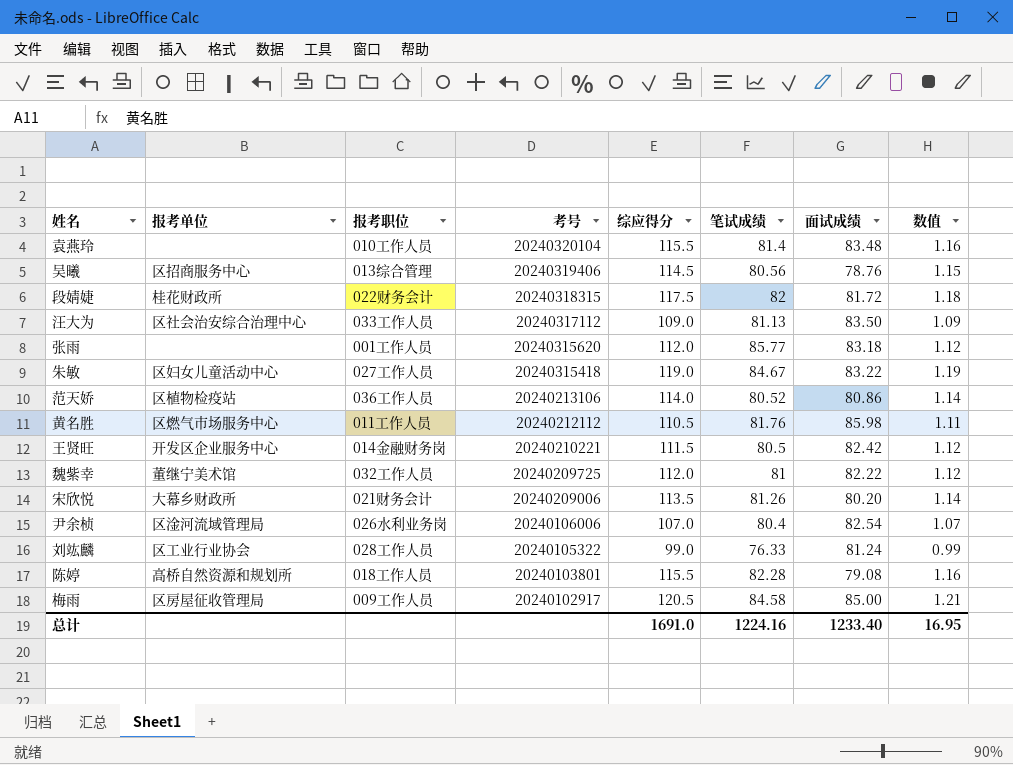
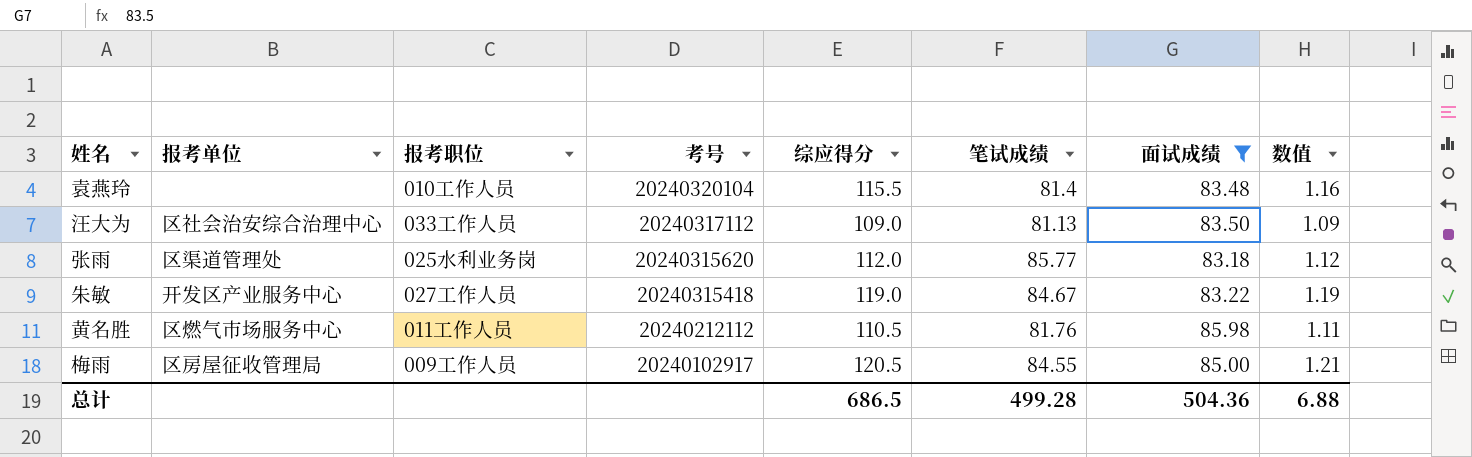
filter: none -> 面试成绩 >= 83.18
张雨 | 报考单位: none -> 区渠道管理处
张雨 | 报考职位: 001工作人员 -> 025水利业务岗
朱敏 | 报考单位: 区妇女儿童活动中心 -> 开发区产业服务中心
梅雨 | 笔试成绩: 84.58 -> 84.55
总计 | 综应得分: 1691.0 -> 686.5
总计 | 笔试成绩: 1224.16 -> 499.28
总计 | 面试成绩: 1233.40 -> 504.36
总计 | 数值: 16.95 -> 6.88

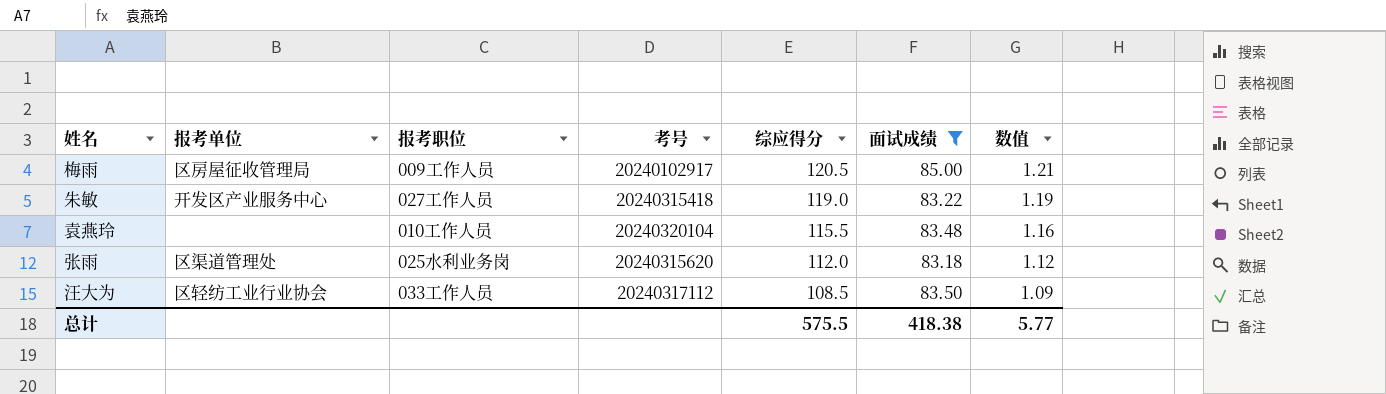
row order: 考号 descending -> 综应得分 descending
column 笔试成绩 | position: 6 -> none
row 黄名胜: 区燃气市场服务中心 | 011工作人员 | 20240212112 | 110.5 | 81.76 | 85.98 | 1.11 -> none
汪大为 | 报考单位: 区社会治安综合治理中心 -> 区轻纺工业行业协会
汪大为 | 综应得分: 109.0 -> 108.5
总计 | 综应得分: 686.5 -> 575.5
总计 | 面试成绩: 504.36 -> 418.38
总计 | 数值: 6.88 -> 5.77

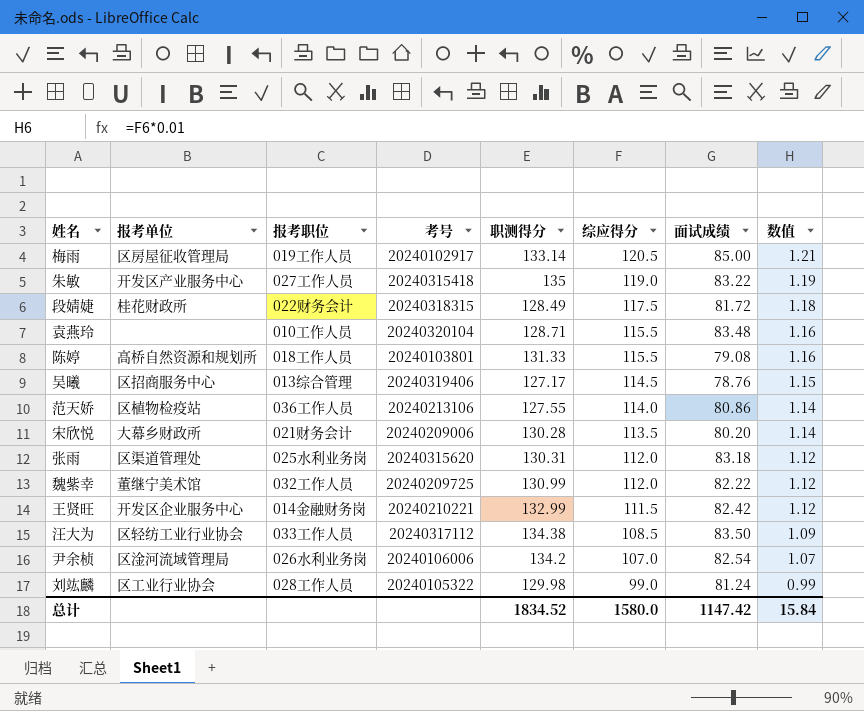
filter: 面试成绩 >= 83.18 -> none
column 职测得分 | position: none -> 5
梅雨 | 报考职位: 009工作人员 -> 019工作人员
总计 | 综应得分: 575.5 -> 1580.0
总计 | 面试成绩: 418.38 -> 1147.42
总计 | 数值: 5.77 -> 15.84

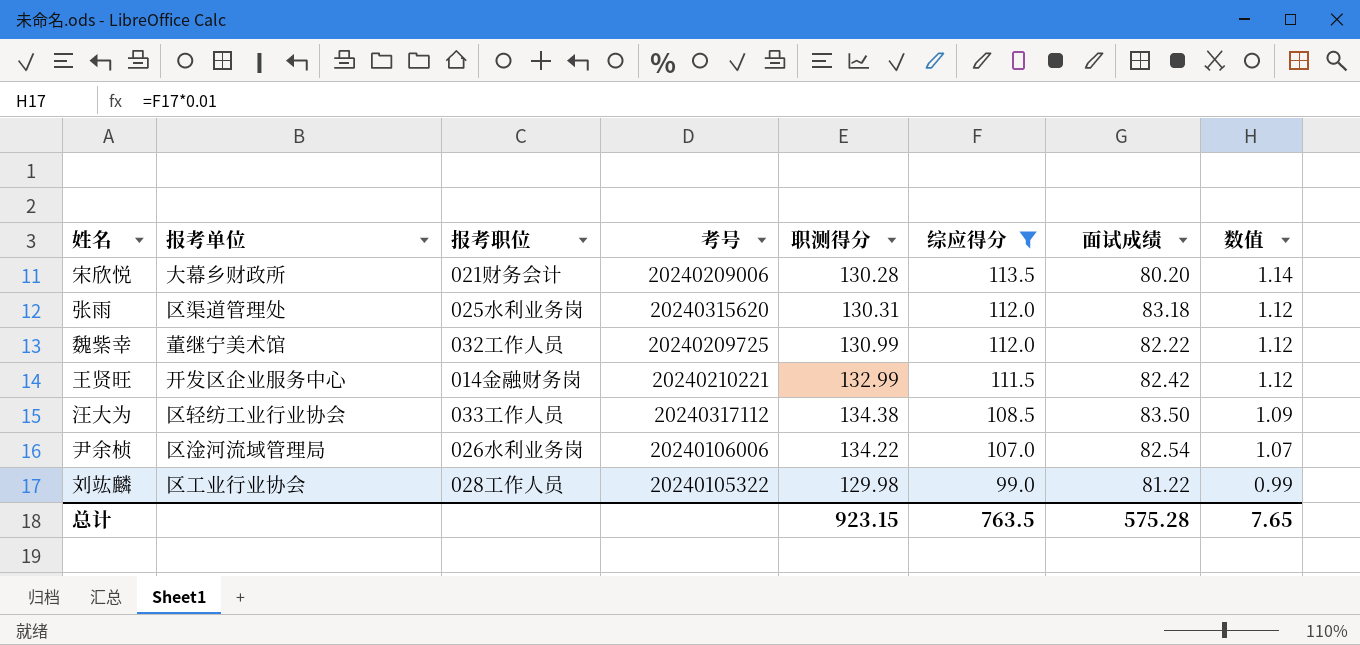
filter: none -> 综应得分 <= 113.5
尹余桢 | 职测得分: 134.2 -> 134.22
刘竑麟 | 面试成绩: 81.24 -> 81.22
总计 | 职测得分: 1834.52 -> 923.15
总计 | 综应得分: 1580.0 -> 763.5
总计 | 面试成绩: 1147.42 -> 575.28
总计 | 数值: 15.84 -> 7.65

